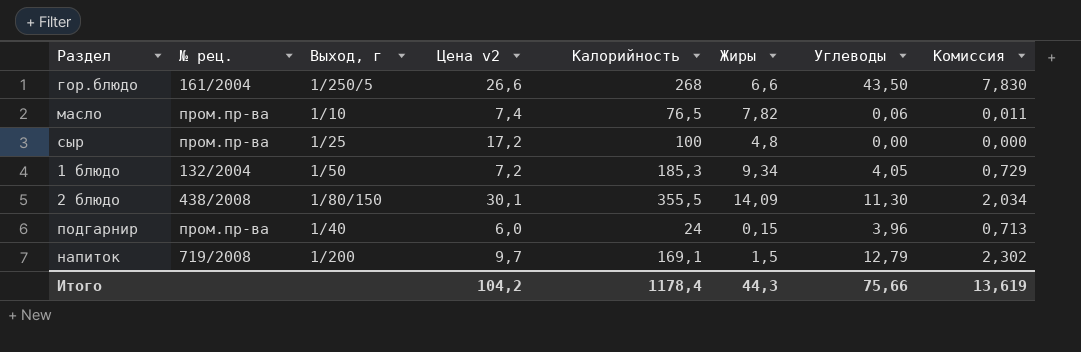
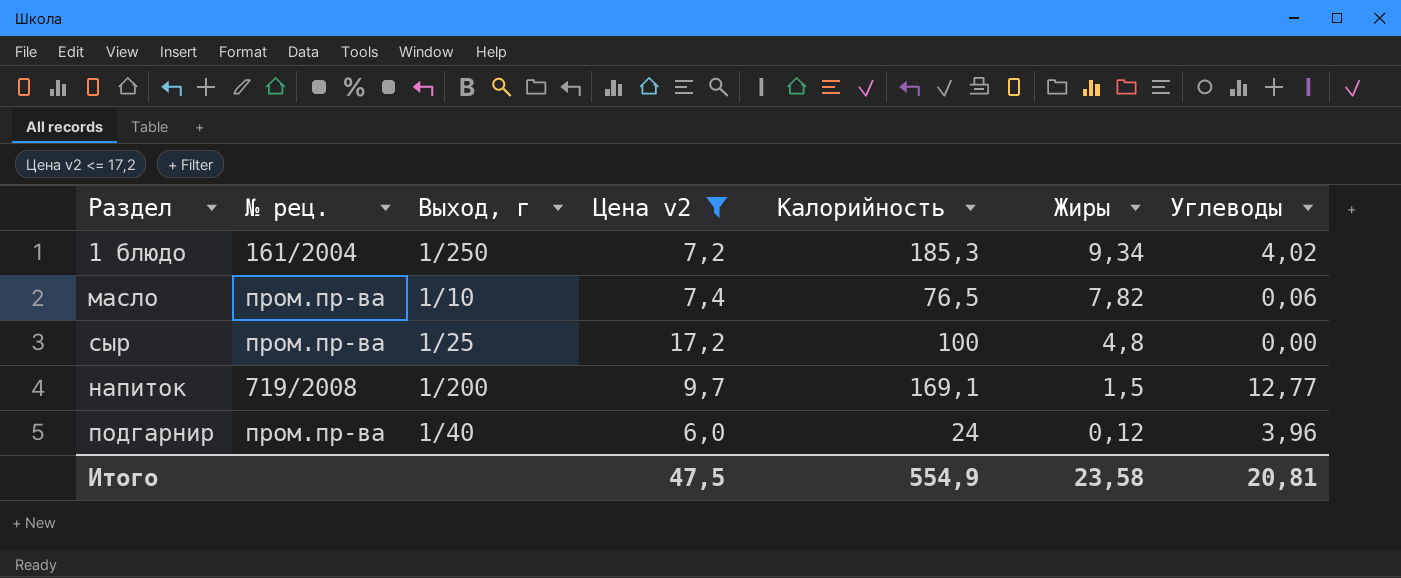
filter: none -> Цена v2 <= 17,2
row order: none -> Жиры descending
column Комиссия | formula: [Углеводы] * 0,18 -> none
1 блюдо | № рец.: 132/2004 -> 161/2004
1 блюдо | Выход, г: 1/50 -> 1/250
1 блюдо | Углеводы: 4,05 -> 4,02
напиток | Углеводы: 12,79 -> 12,77
подгарнир | Жиры: 0,15 -> 0,12
Итого | Цена v2: 104,2 -> 47,5
Итого | Калорийность: 1178,4 -> 554,9
Итого | Жиры: 44,3 -> 23,58
Итого | Углеводы: 75,66 -> 20,81

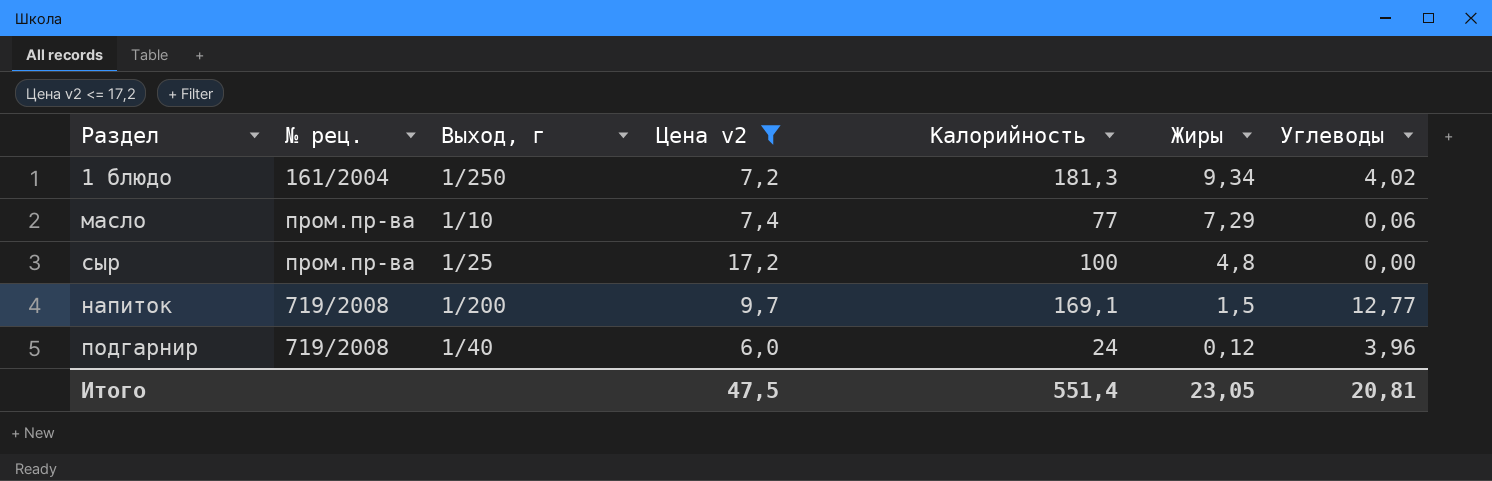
1 блюдо | Калорийность: 185,3 -> 181,3
масло | Калорийность: 76,5 -> 77
масло | Жиры: 7,82 -> 7,29
подгарнир | № рец.: пром.пр-ва -> 719/2008
Итого | Калорийность: 554,9 -> 551,4
Итого | Жиры: 23,58 -> 23,05

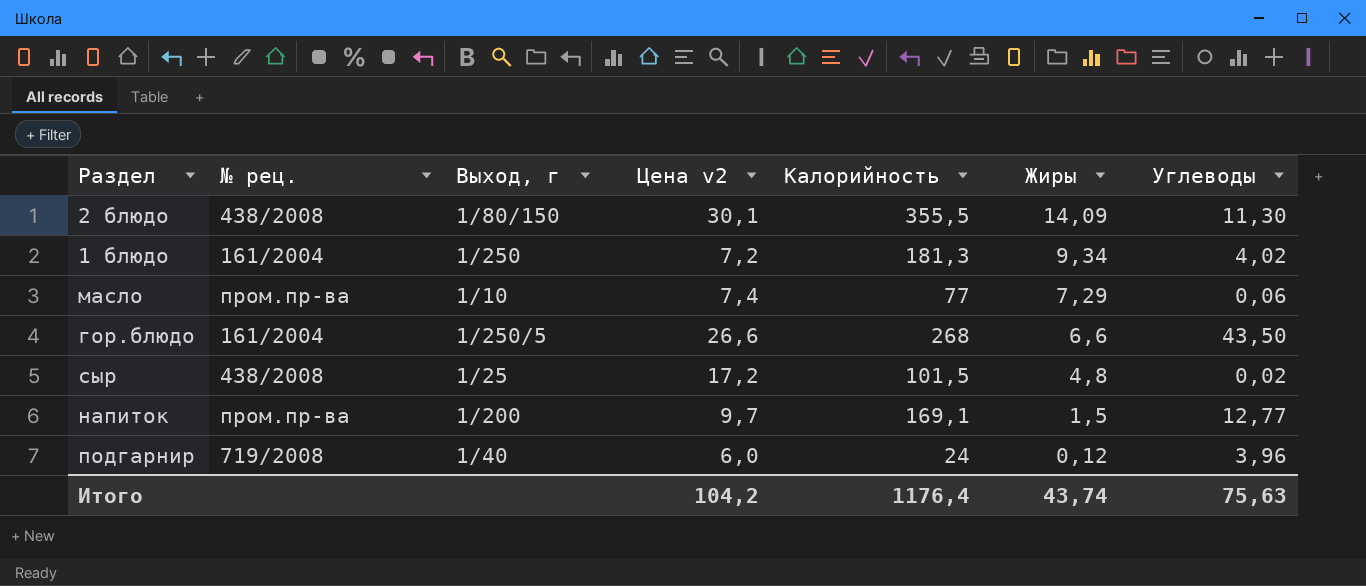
filter: Цена v2 <= 17,2 -> none
сыр | № рец.: пром.пр-ва -> 438/2008
сыр | Калорийность: 100 -> 101,5
сыр | Углеводы: 0,00 -> 0,02
напиток | № рец.: 719/2008 -> пром.пр-ва
Итого | Цена v2: 47,5 -> 104,2
Итого | Калорийность: 551,4 -> 1176,4
Итого | Жиры: 23,05 -> 43,74
Итого | Углеводы: 20,81 -> 75,63

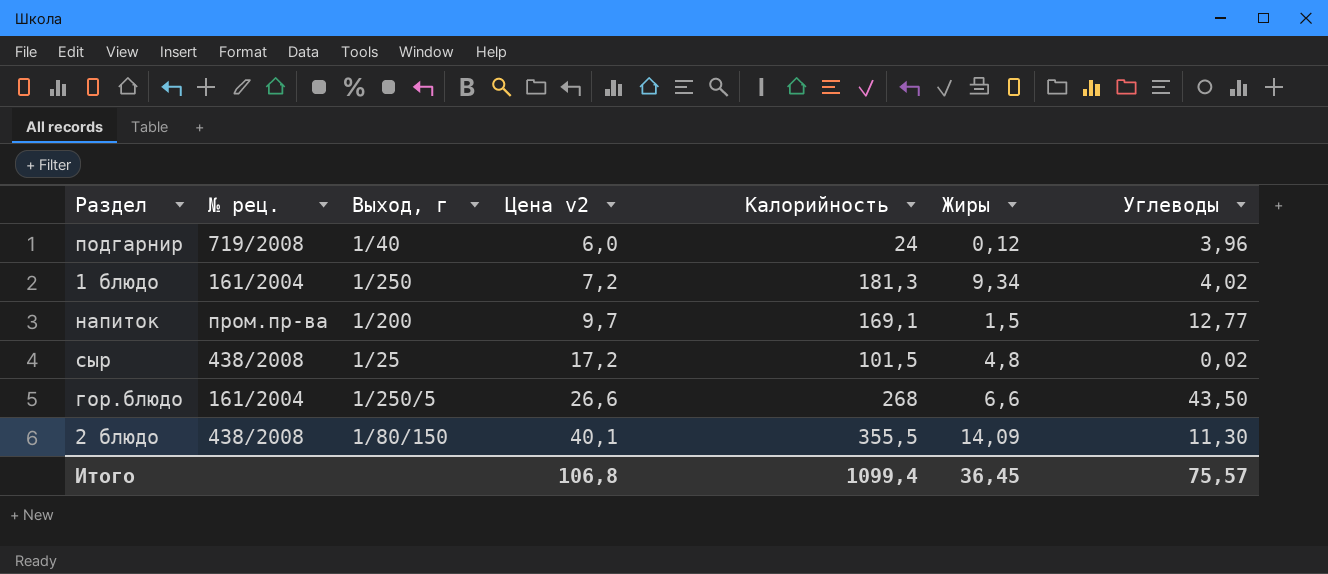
row order: Жиры descending -> Цена v2 ascending
row масло: пром.пр-ва | 1/10 | 7,4 | 77 | 7,29 | 0,06 -> none
2 блюдо | Цена v2: 30,1 -> 40,1
Итого | Цена v2: 104,2 -> 106,8
Итого | Калорийность: 1176,4 -> 1099,4
Итого | Жиры: 43,74 -> 36,45
Итого | Углеводы: 75,63 -> 75,57

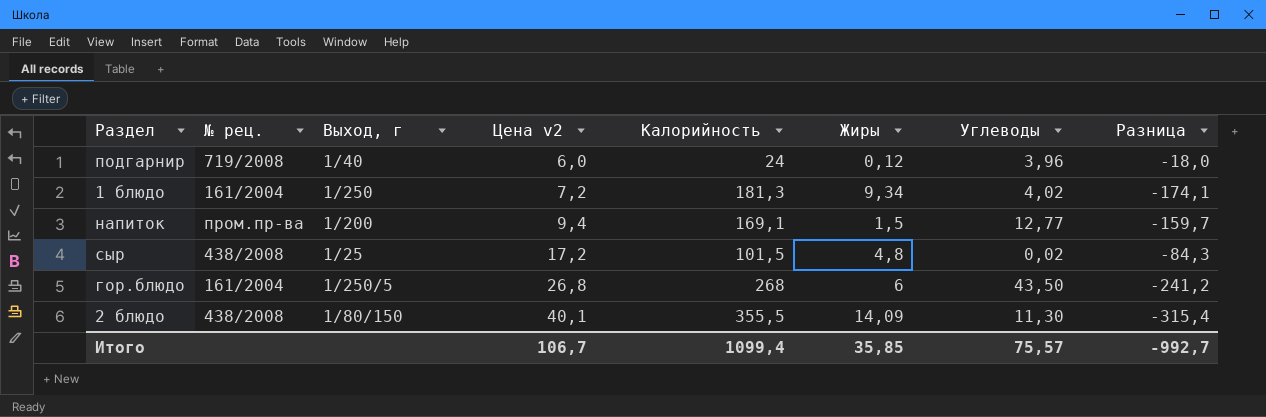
column Разница | formula: none -> [Цена v2] - [Калорийность]
напиток | Цена v2: 9,7 -> 9,4
гор.блюдо | Цена v2: 26,6 -> 26,8
гор.блюдо | Жиры: 6,6 -> 6
Итого | Цена v2: 106,8 -> 106,7
Итого | Жиры: 36,45 -> 35,85

